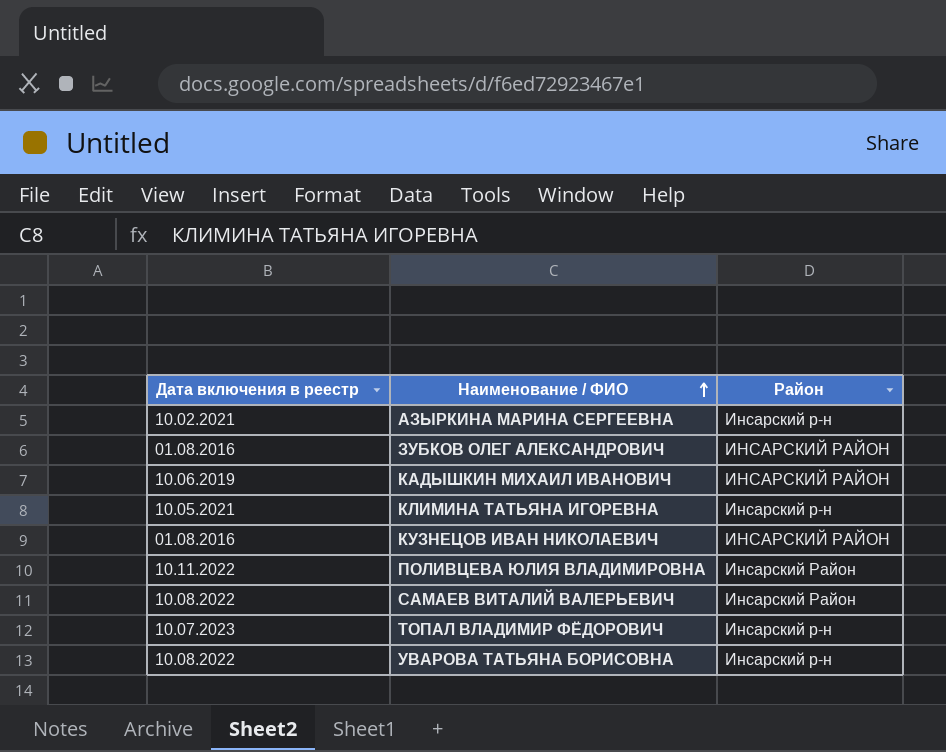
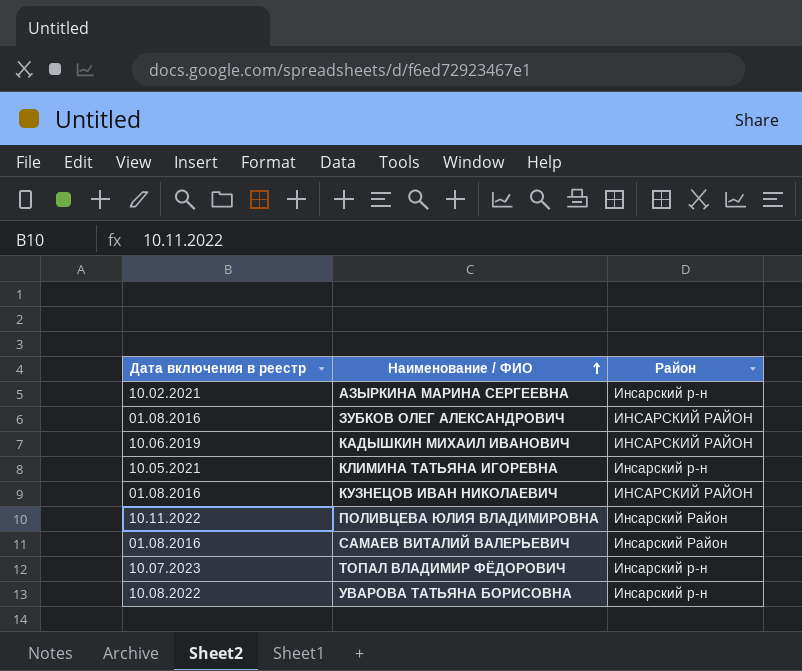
САМАЕВ ВИТАЛИЙ ВАЛЕРЬЕВИЧ | Дата включения в реестр: 10.08.2022 -> 01.08.2016

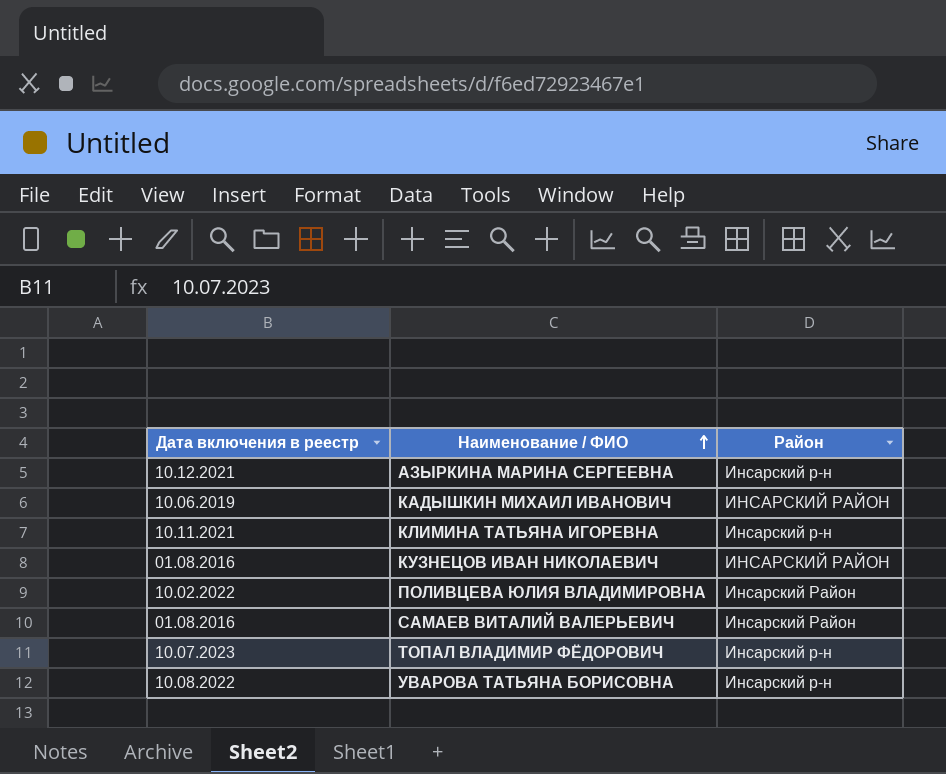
row ЗУБКОВ ОЛЕГ АЛЕКСАНДРОВИЧ: 01.08.2016 | ИНСАРСКИЙ РАЙОН -> none
АЗЫРКИНА МАРИНА СЕРГЕЕВНА | Дата включения в реестр: 10.02.2021 -> 10.12.2021
КЛИМИНА ТАТЬЯНА ИГОРЕВНА | Дата включения в реестр: 10.05.2021 -> 10.11.2021
ПОЛИВЦЕВА ЮЛИЯ ВЛАДИМИРОВНА | Дата включения в реестр: 10.11.2022 -> 10.02.2022

